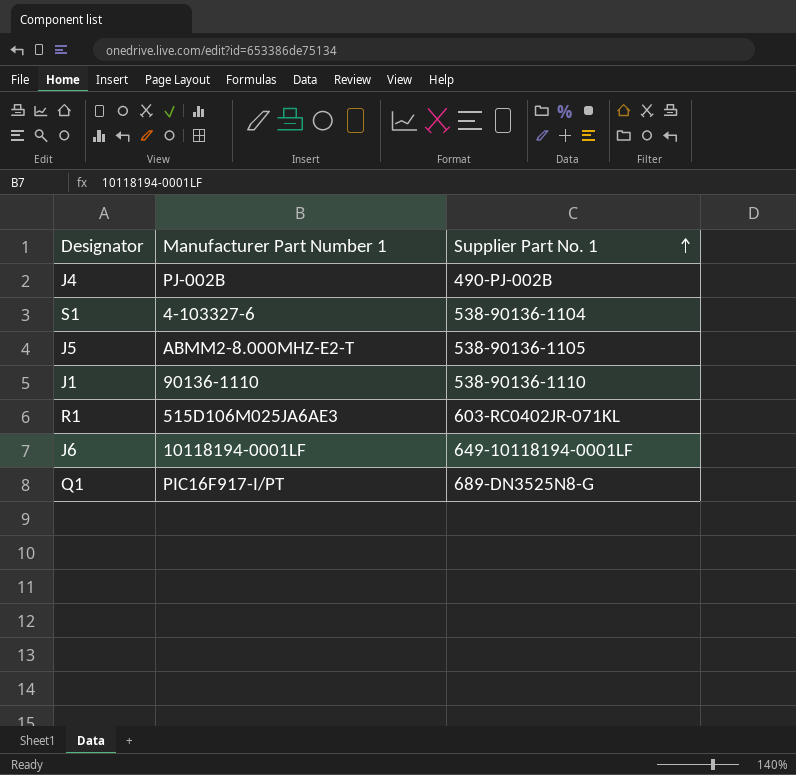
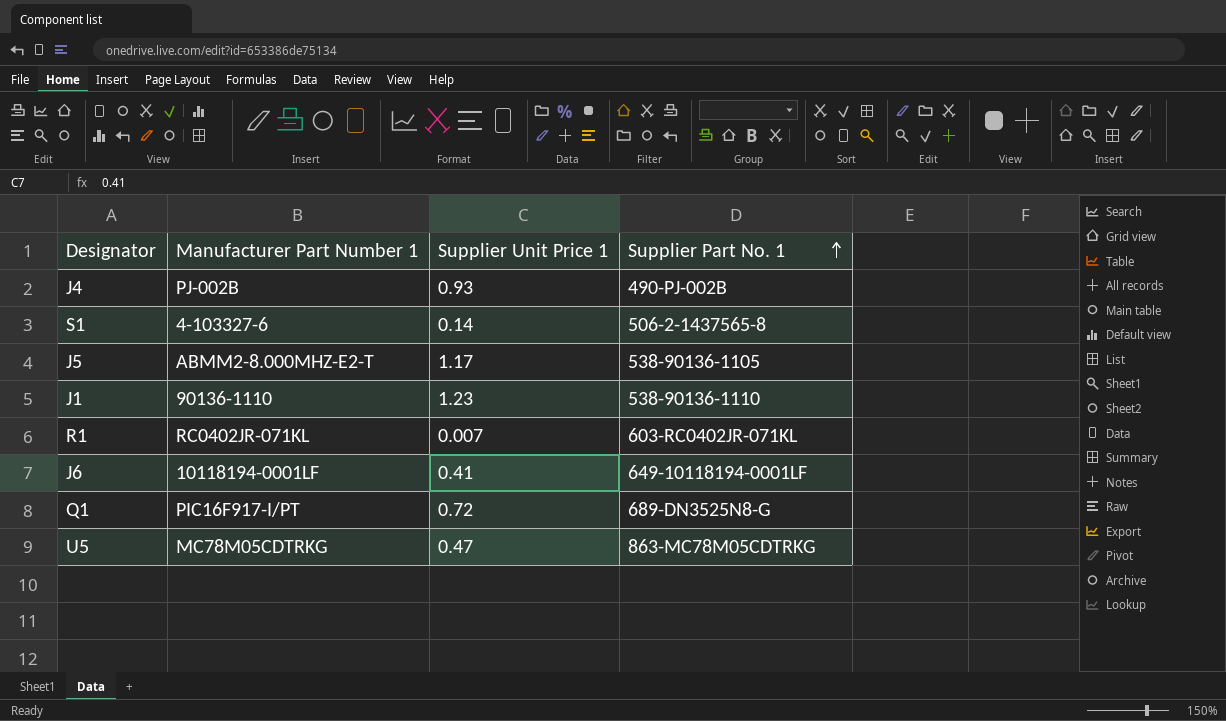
column Supplier Unit Price 1 | position: none -> 3
S1 | Supplier Part No. 1: 538-90136-1104 -> 506-2-1437565-8
R1 | Manufacturer Part Number 1: 515D106M025JA6AE3 -> RC0402JR-071KL
row U5: none -> MC78M05CDTRKG | 0.47 | 863-MC78M05CDTRKG

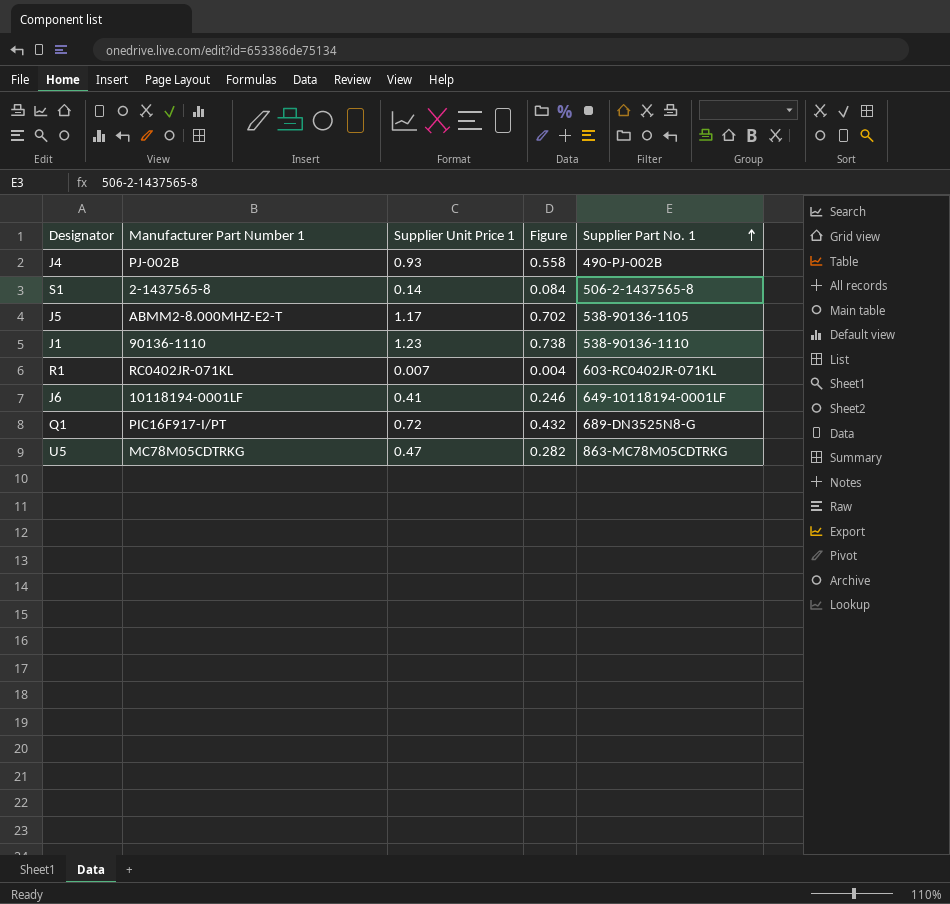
column Figure | formula: none -> [Supplier Unit Price 1] * 0.6
S1 | Manufacturer Part Number 1: 4-103327-6 -> 2-1437565-8

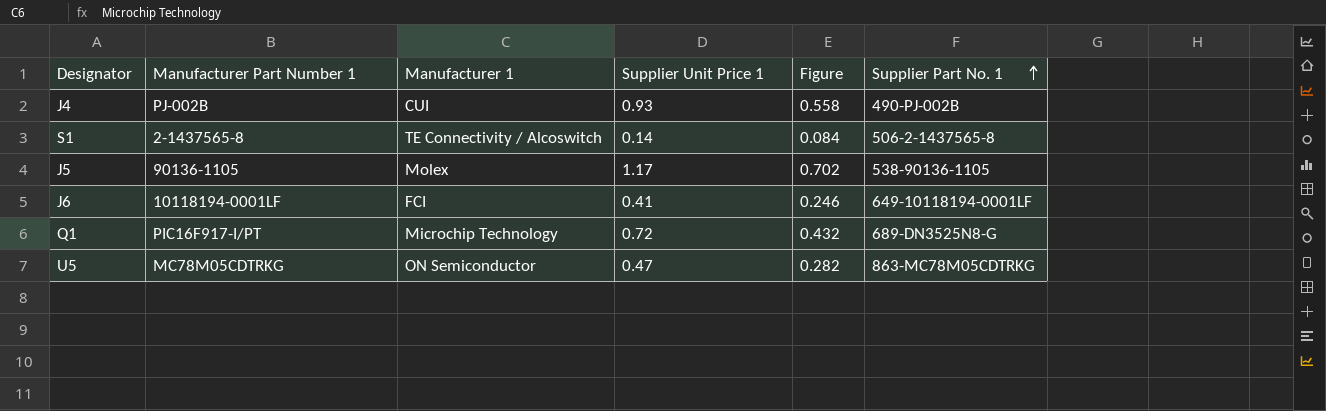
column Manufacturer 1 | position: none -> 3
row J1: 90136-1110 | 1.23 | 0.738 | 538-90136-1110 -> none
row R1: RC0402JR-071KL | 0.007 | 0.004 | 603-RC0402JR-071KL -> none
J5 | Manufacturer Part Number 1: ABMM2-8.000MHZ-E2-T -> 90136-1105

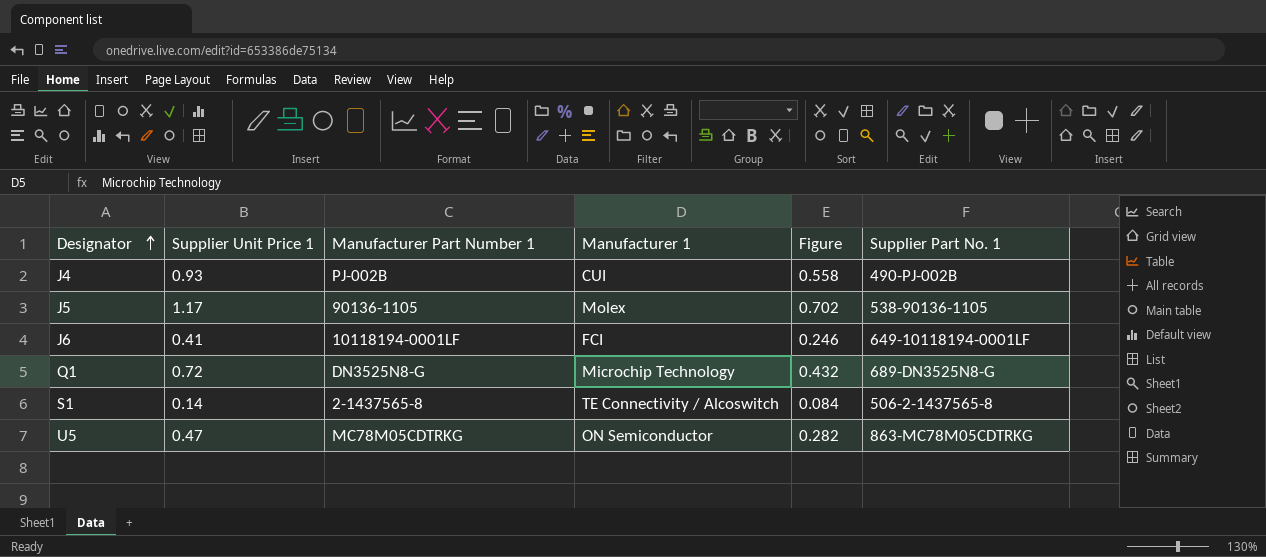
row order: Supplier Part No. 1 ascending -> Designator ascending
column Supplier Unit Price 1 | position: 4 -> 2
Q1 | Manufacturer Part Number 1: PIC16F917-I/PT -> DN3525N8-G

